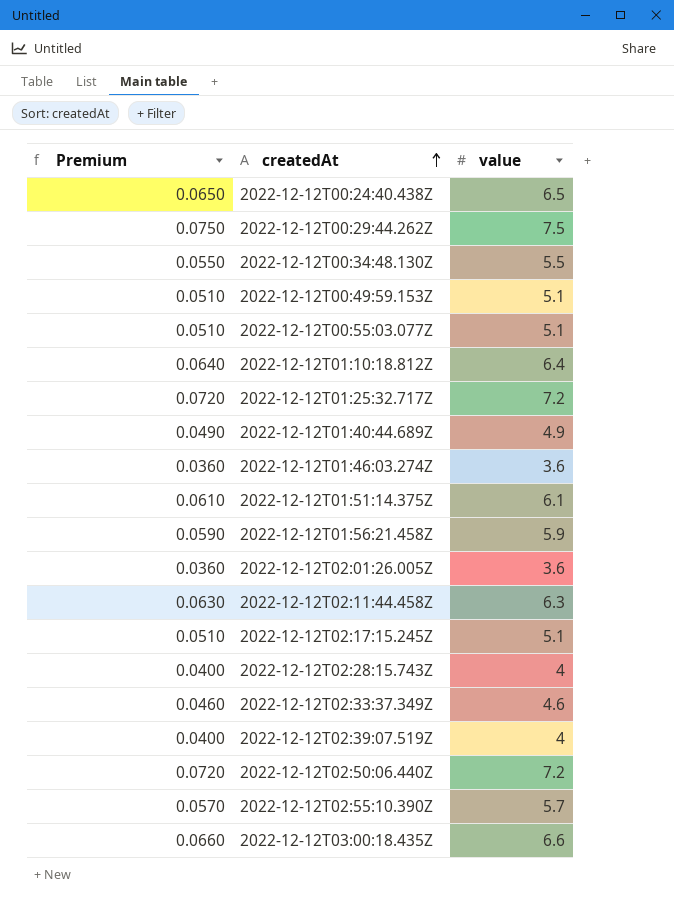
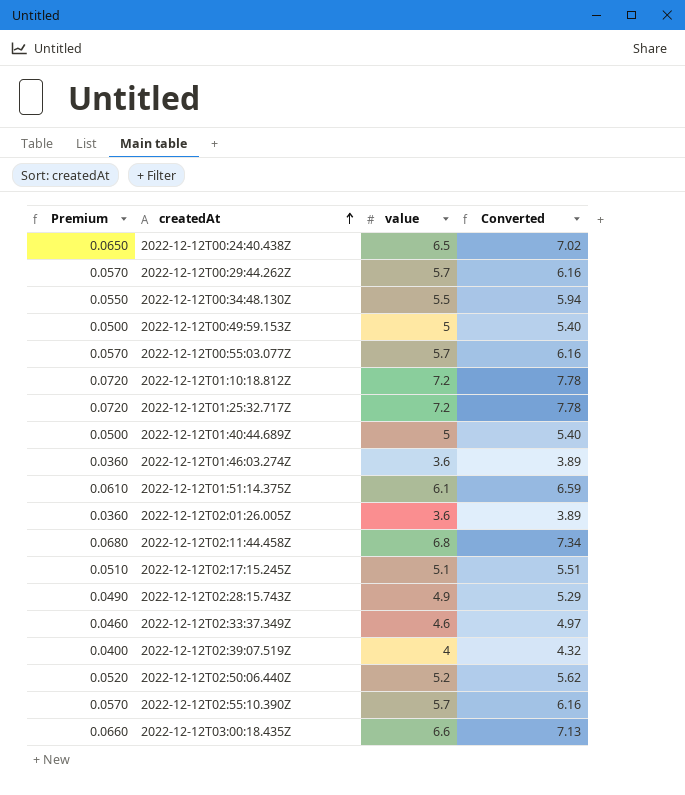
column Converted | formula: none -> [value] * 1.08
row 2022-12-12T01:56:21.458Z: 0.0590 | 5.9 -> none
2022-12-12T00:29:44.262Z | Premium: 0.0750 -> 0.0570
2022-12-12T00:29:44.262Z | value: 7.5 -> 5.7
2022-12-12T00:49:59.153Z | Premium: 0.0510 -> 0.0500
2022-12-12T00:49:59.153Z | value: 5.1 -> 5
2022-12-12T00:55:03.077Z | Premium: 0.0510 -> 0.0570
2022-12-12T00:55:03.077Z | value: 5.1 -> 5.7
2022-12-12T01:10:18.812Z | Premium: 0.0640 -> 0.0720
2022-12-12T01:10:18.812Z | value: 6.4 -> 7.2
2022-12-12T01:40:44.689Z | Premium: 0.0490 -> 0.0500
2022-12-12T01:40:44.689Z | value: 4.9 -> 5
2022-12-12T02:11:44.458Z | Premium: 0.0630 -> 0.0680
2022-12-12T02:11:44.458Z | value: 6.3 -> 6.8
2022-12-12T02:28:15.743Z | Premium: 0.0400 -> 0.0490
2022-12-12T02:28:15.743Z | value: 4 -> 4.9
2022-12-12T02:50:06.440Z | Premium: 0.0720 -> 0.0520
2022-12-12T02:50:06.440Z | value: 7.2 -> 5.2

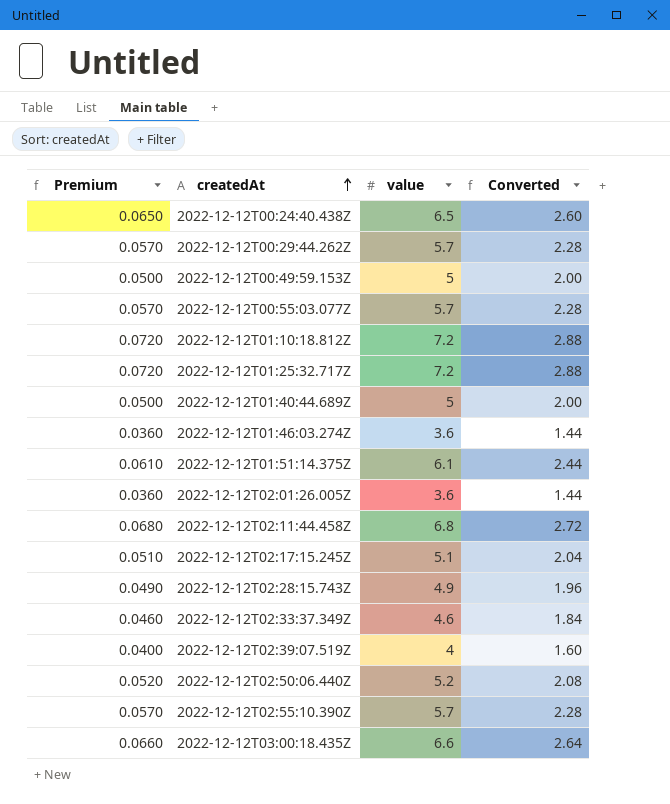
column Converted | formula: [value] * 1.08 -> [value] * 0.4
row 2022-12-12T00:34:48.130Z: 0.0550 | 5.5 | 5.94 -> none

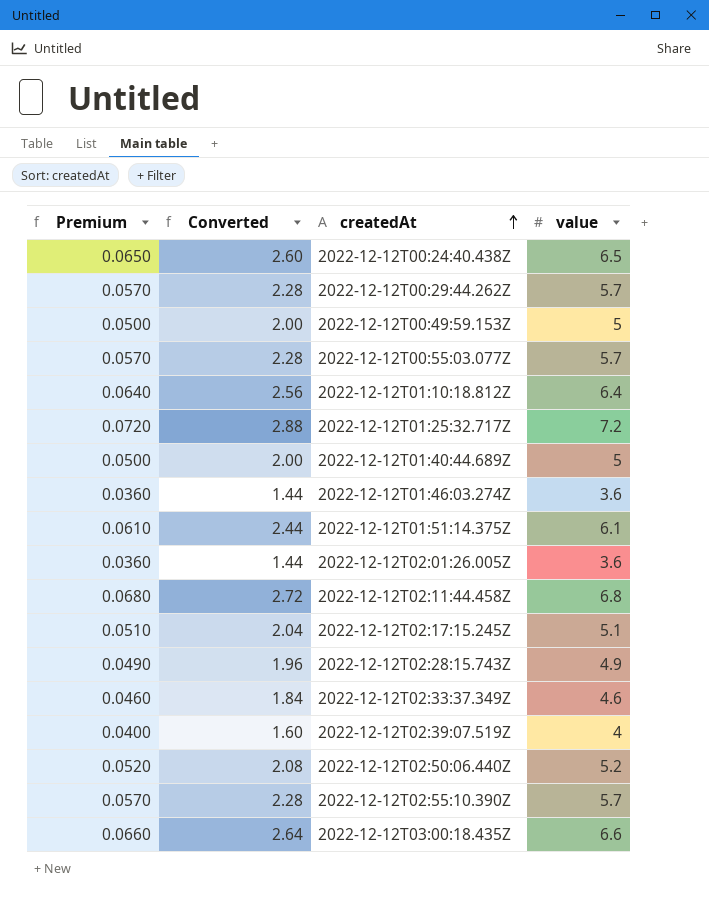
column Converted | position: 4 -> 2
2022-12-12T01:10:18.812Z | Premium: 0.0720 -> 0.0640
2022-12-12T01:10:18.812Z | Converted: 2.88 -> 2.56
2022-12-12T01:10:18.812Z | value: 7.2 -> 6.4

